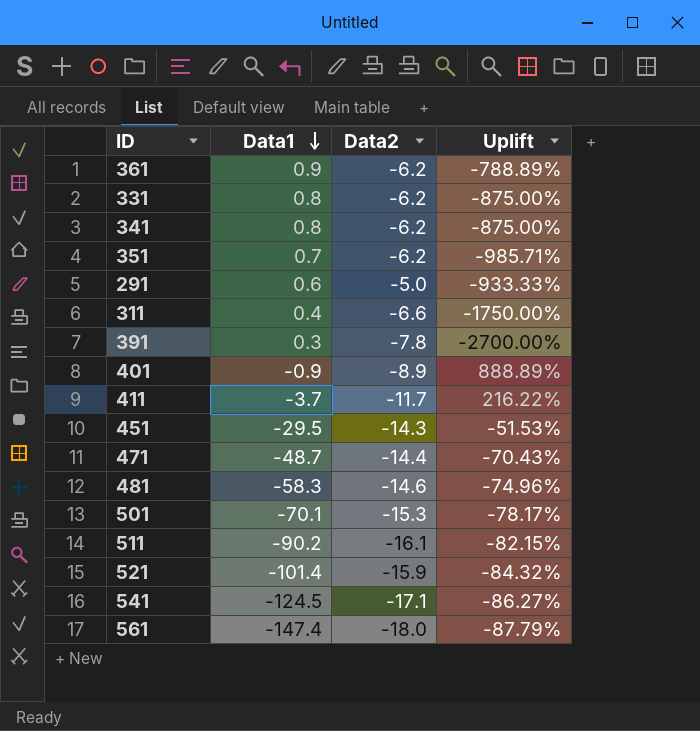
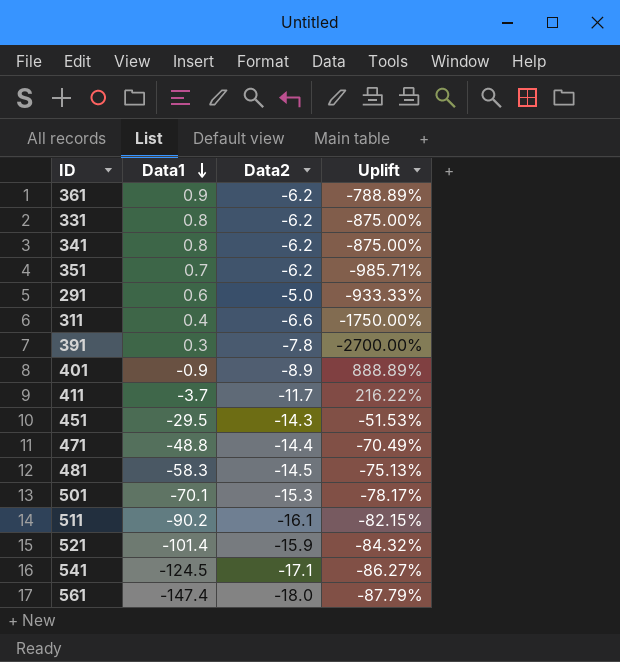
471 | Data1: -48.7 -> -48.8
471 | Uplift: -70.43% -> -70.49%
481 | Data2: -14.6 -> -14.5
481 | Uplift: -74.96% -> -75.13%

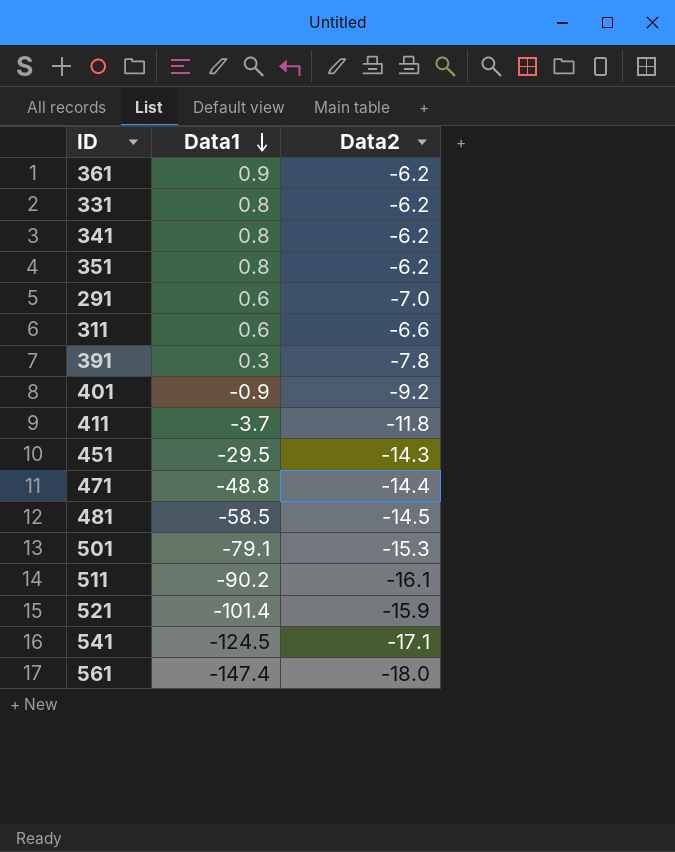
column Uplift | formula: ([Data2] - [Data1]) / [Data1] -> none
351 | Data1: 0.7 -> 0.8
291 | Data2: -5.0 -> -7.0
311 | Data1: 0.4 -> 0.6
401 | Data2: -8.9 -> -9.2
411 | Data2: -11.7 -> -11.8
481 | Data1: -58.3 -> -58.5
501 | Data1: -70.1 -> -79.1

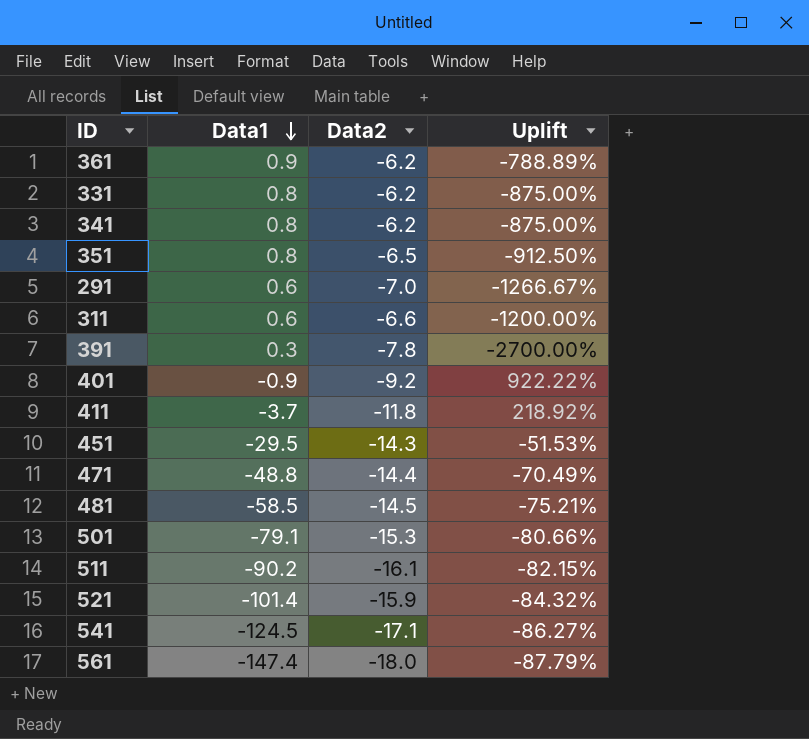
column Uplift | formula: none -> ([Data2] - [Data1]) / [Data1]
351 | Data2: -6.2 -> -6.5

